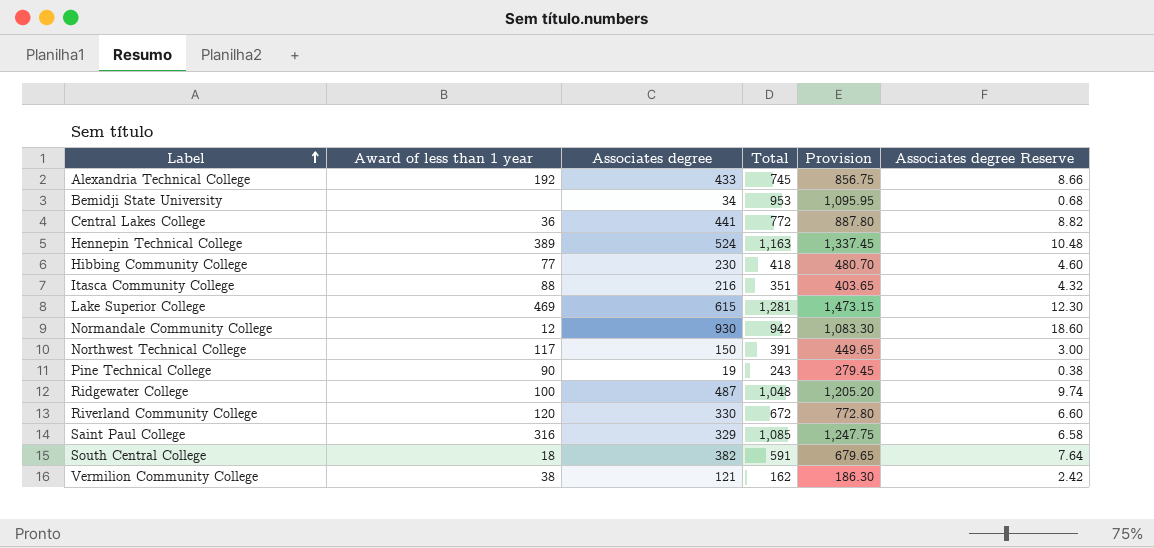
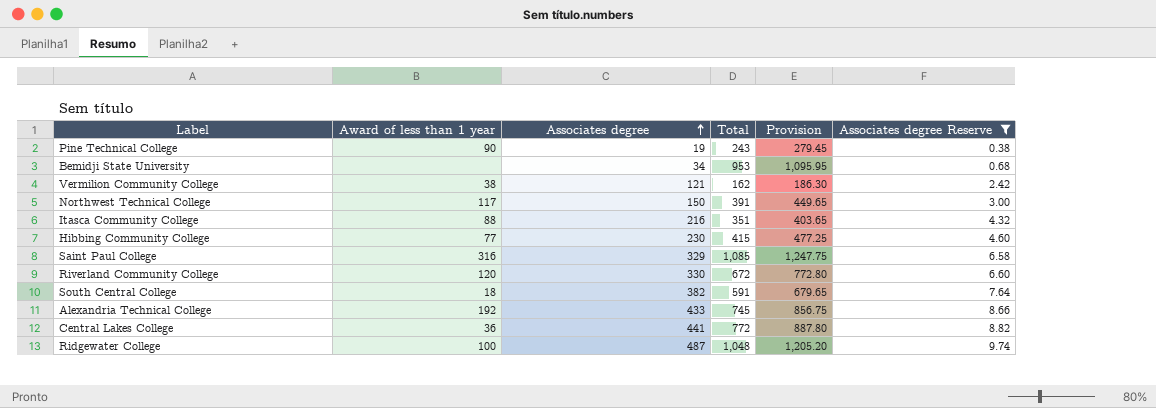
filter: none -> Associates degree Reserve <= 9.74
row order: Label ascending -> Associates degree ascending
Hibbing Community College | Total: 418 -> 415
Hibbing Community College | Provision: 480.70 -> 477.25

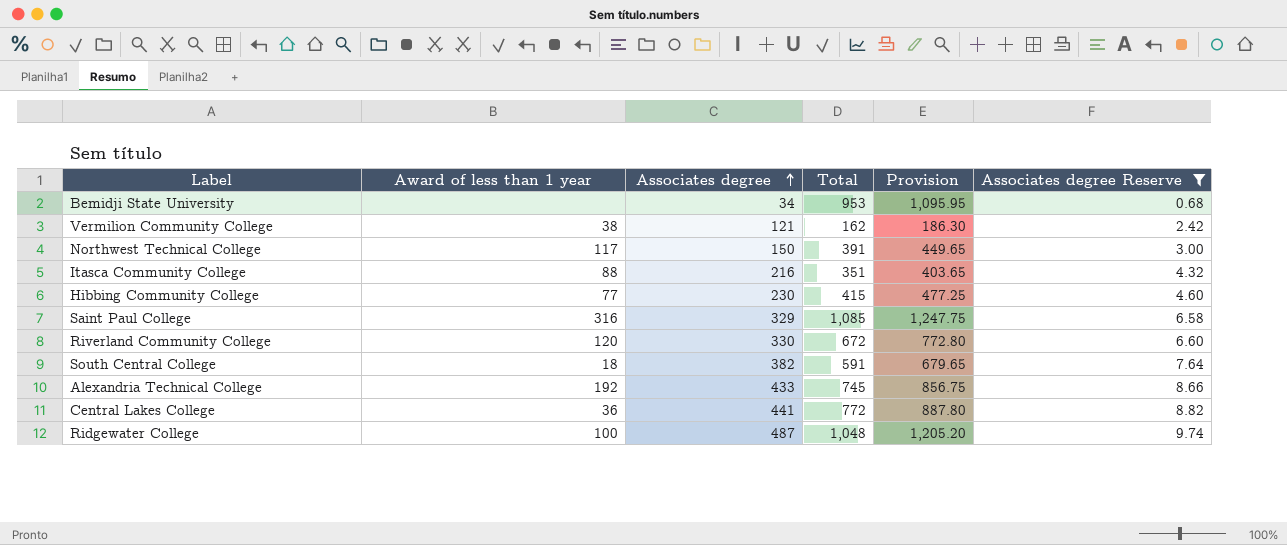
row Pine Technical College: 90 | 19 | 243 | 279.45 | 0.38 -> none

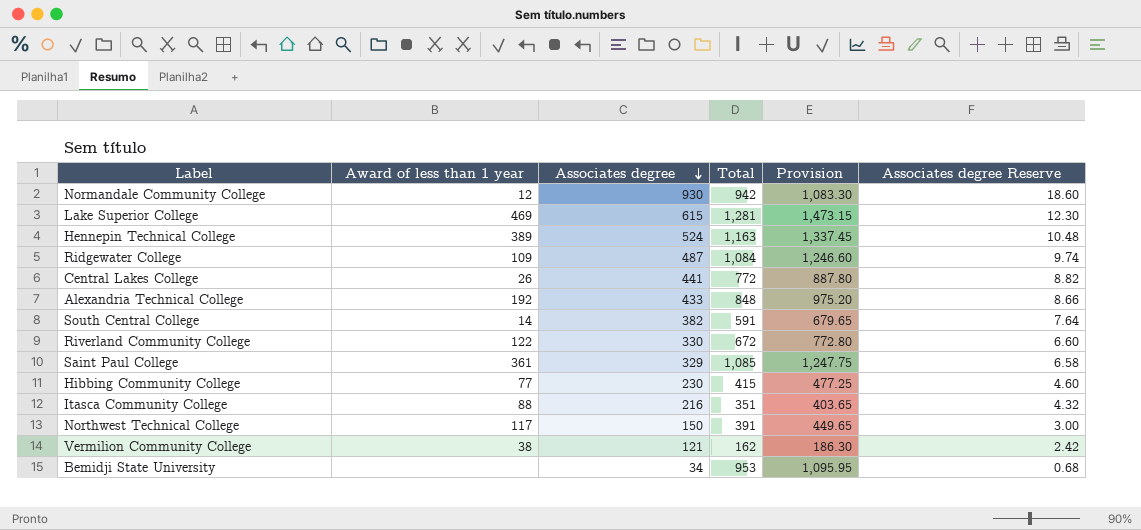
filter: Associates degree Reserve <= 9.74 -> none
row order: Associates degree ascending -> Associates degree descending
Ridgewater College | Award of less than 1 year: 100 -> 109
Ridgewater College | Total: 1,048 -> 1,084
Ridgewater College | Provision: 1,205.20 -> 1,246.60
Central Lakes College | Award of less than 1 year: 36 -> 26
Alexandria Technical College | Total: 745 -> 848
Alexandria Technical College | Provision: 856.75 -> 975.20
South Central College | Award of less than 1 year: 18 -> 14
Riverland Community College | Award of less than 1 year: 120 -> 122
Saint Paul College | Award of less than 1 year: 316 -> 361

